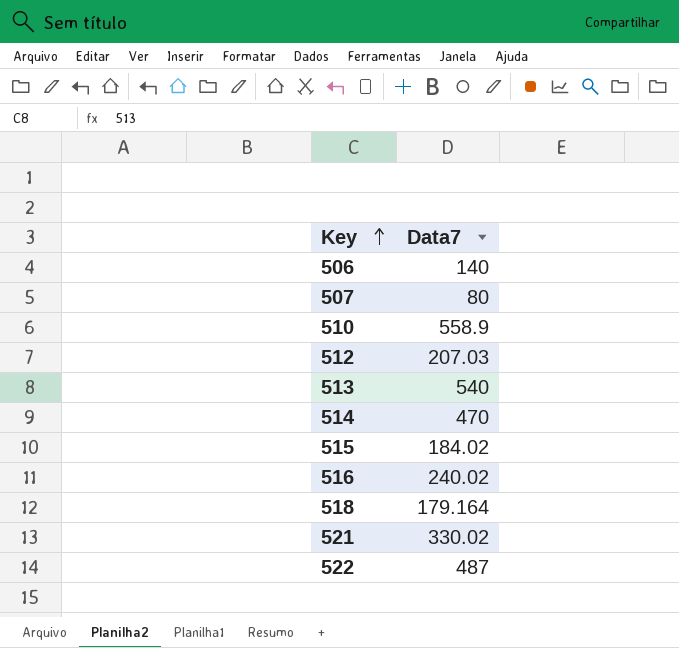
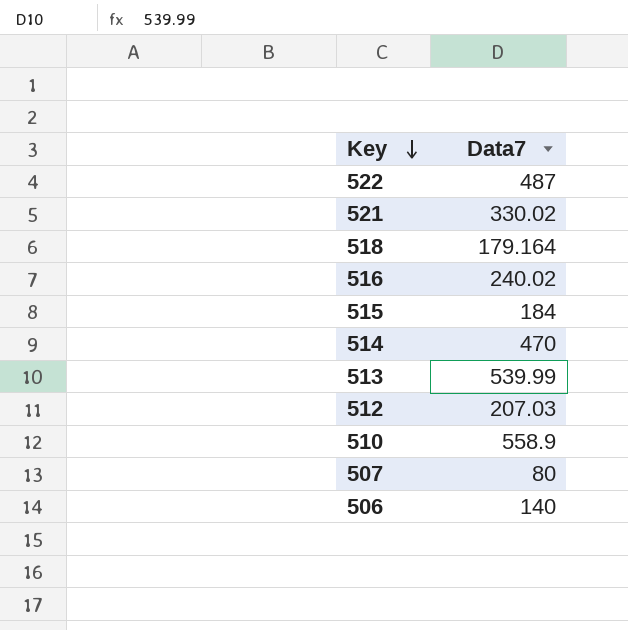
row order: Key ascending -> Key descending
515 | Data7: 184.02 -> 184
513 | Data7: 540 -> 539.99

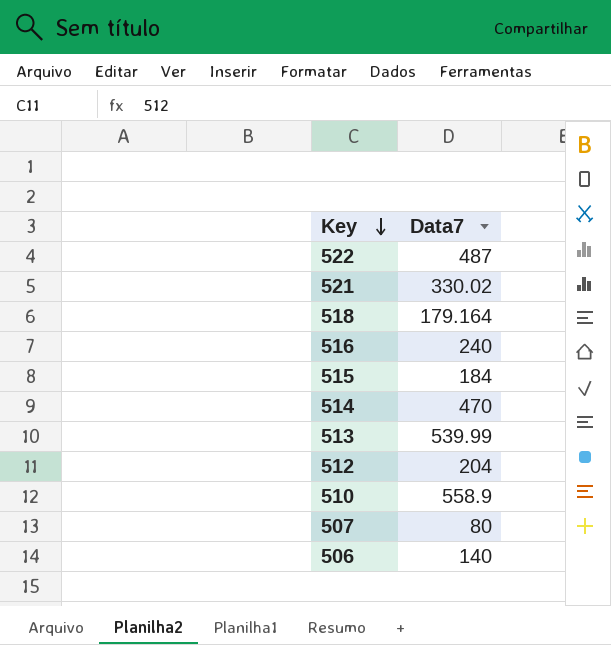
516 | Data7: 240.02 -> 240
512 | Data7: 207.03 -> 204

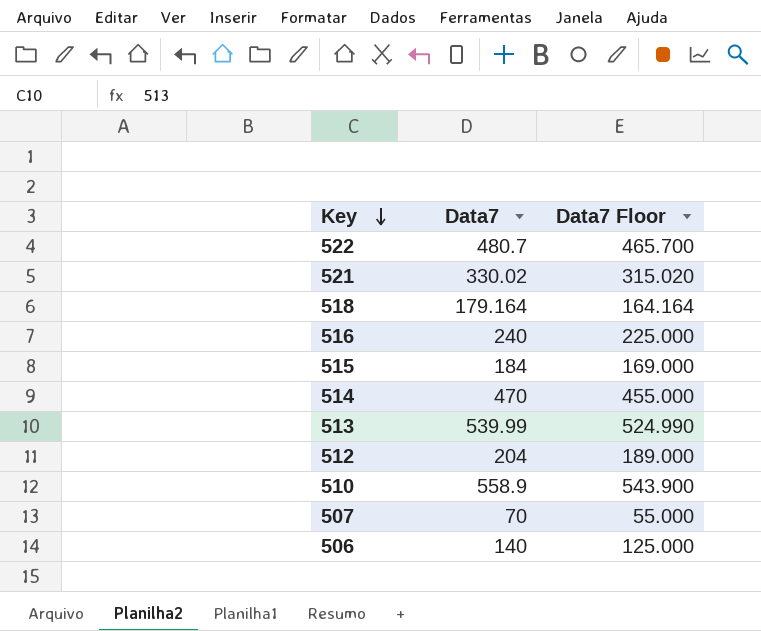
column Data7 Floor | formula: none -> [Data7] - 15
522 | Data7: 487 -> 480.7
507 | Data7: 80 -> 70

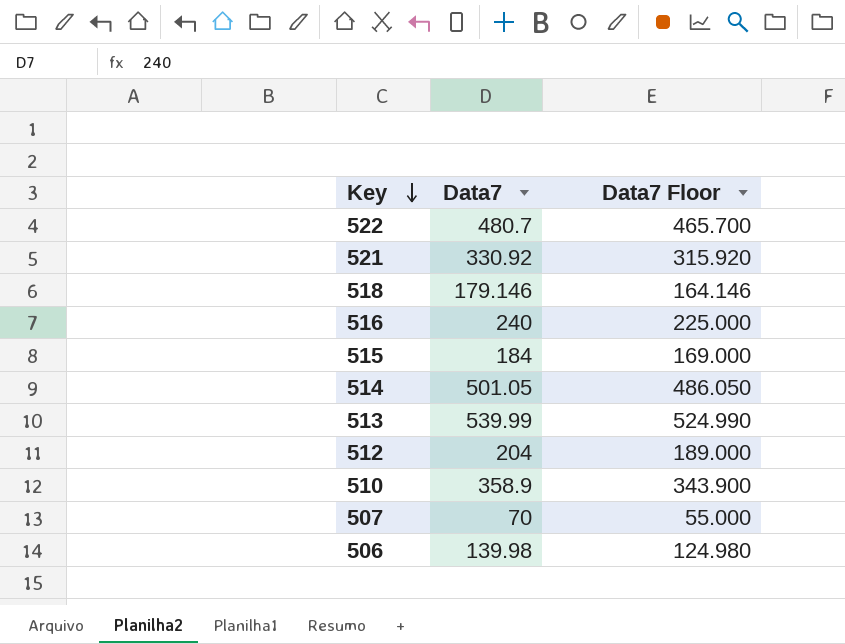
521 | Data7: 330.02 -> 330.92
521 | Data7 Floor: 315.020 -> 315.920
518 | Data7: 179.164 -> 179.146
518 | Data7 Floor: 164.164 -> 164.146
514 | Data7: 470 -> 501.05
514 | Data7 Floor: 455.000 -> 486.050
510 | Data7: 558.9 -> 358.9
510 | Data7 Floor: 543.900 -> 343.900
506 | Data7: 140 -> 139.98
506 | Data7 Floor: 125.000 -> 124.980

